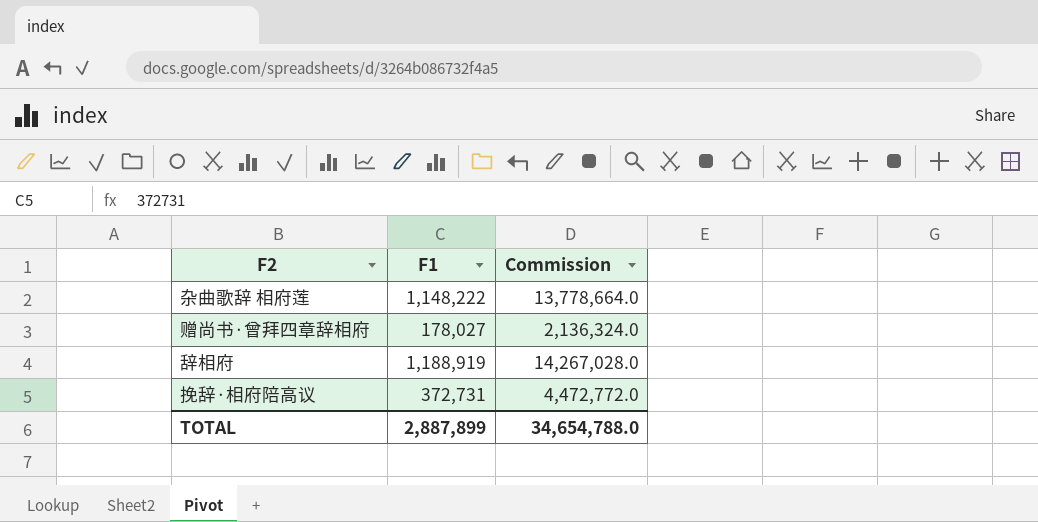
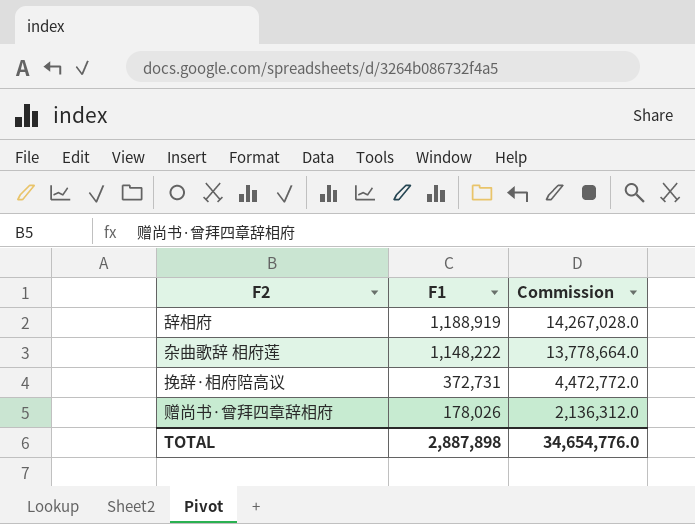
row order: none -> F1 descending
赠尚书·曾拜四章辞相府 | F1: 178,027 -> 178,026
赠尚书·曾拜四章辞相府 | Commission: 2,136,324.0 -> 2,136,312.0
TOTAL | F1: 2,887,899 -> 2,887,898
TOTAL | Commission: 34,654,788.0 -> 34,654,776.0

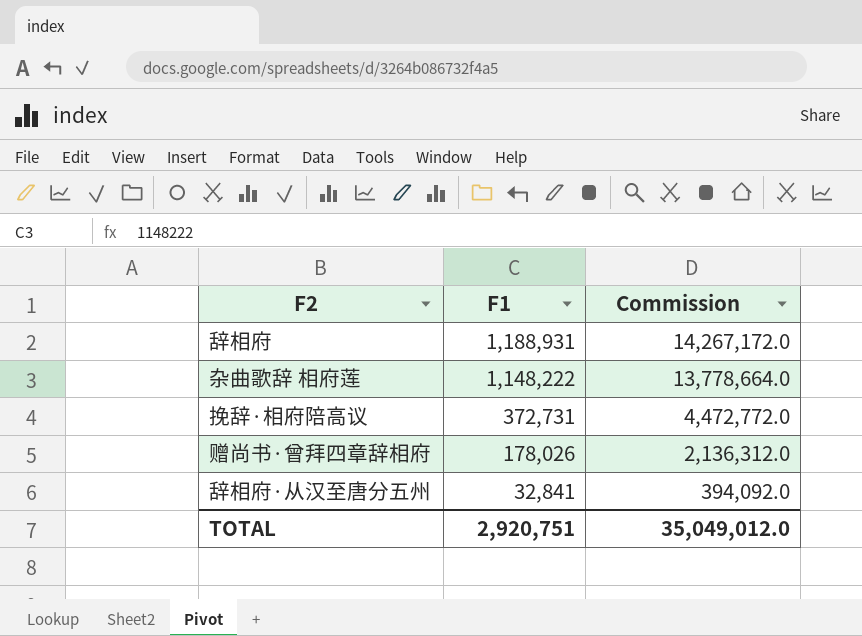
辞相府 | F1: 1,188,919 -> 1,188,931
辞相府 | Commission: 14,267,028.0 -> 14,267,172.0
row 辞相府·从汉至唐分五州: none -> 32,841 | 394,092.0
TOTAL | F1: 2,887,898 -> 2,920,751
TOTAL | Commission: 34,654,776.0 -> 35,049,012.0

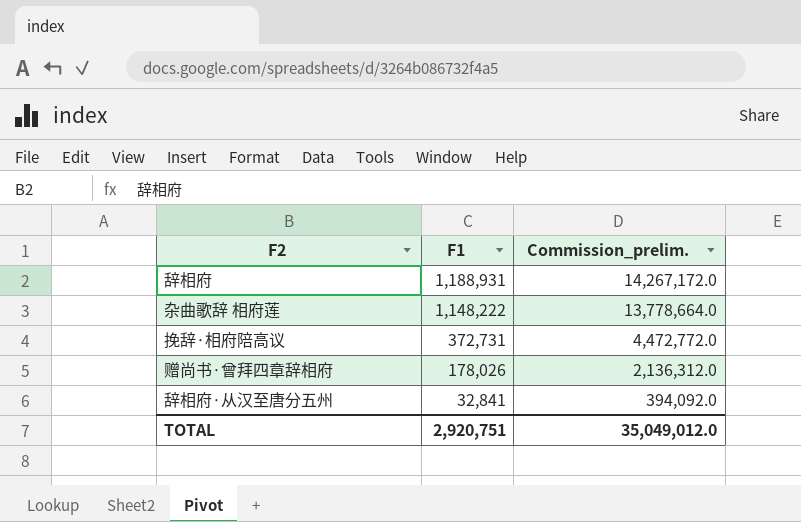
column name: Commission -> Commission_prelim.

